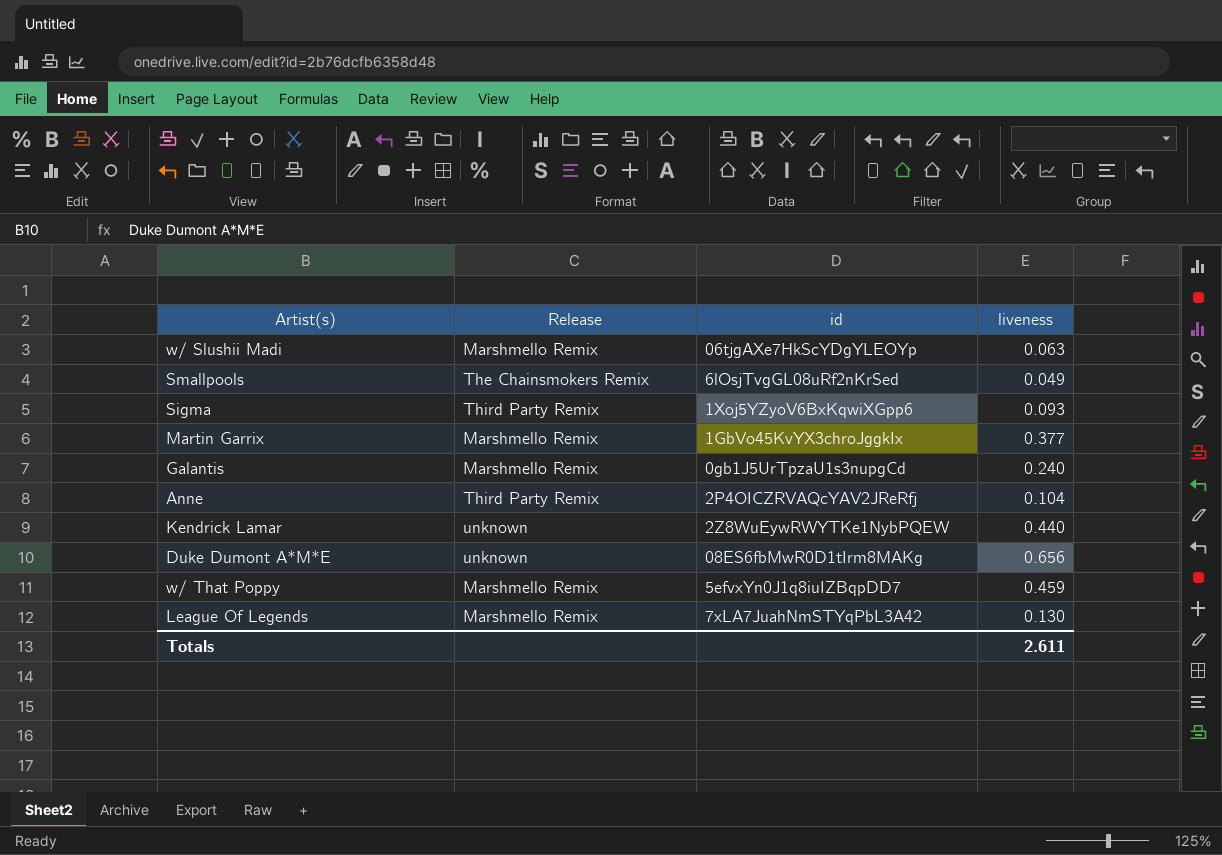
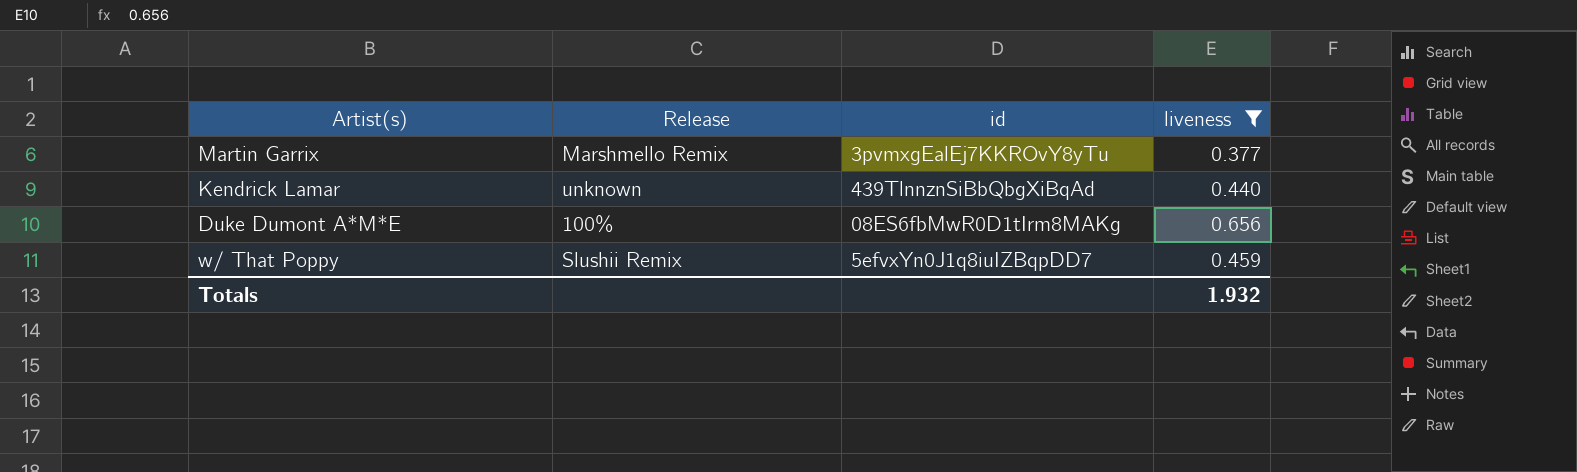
filter: none -> liveness >= 0.377
Martin Garrix | id: 1GbVo45KvYX3chroJggkIx -> 3pvmxgEalEj7KKROvY8yTu
Kendrick Lamar | id: 2Z8WuEywRWYTKe1NybPQEW -> 439TlnnznSiBbQbgXiBqAd
Duke Dumont A*M*E | Release: unknown -> 100%
w/ That Poppy | Release: Marshmello Remix -> Slushii Remix
Totals | liveness: 2.611 -> 1.932

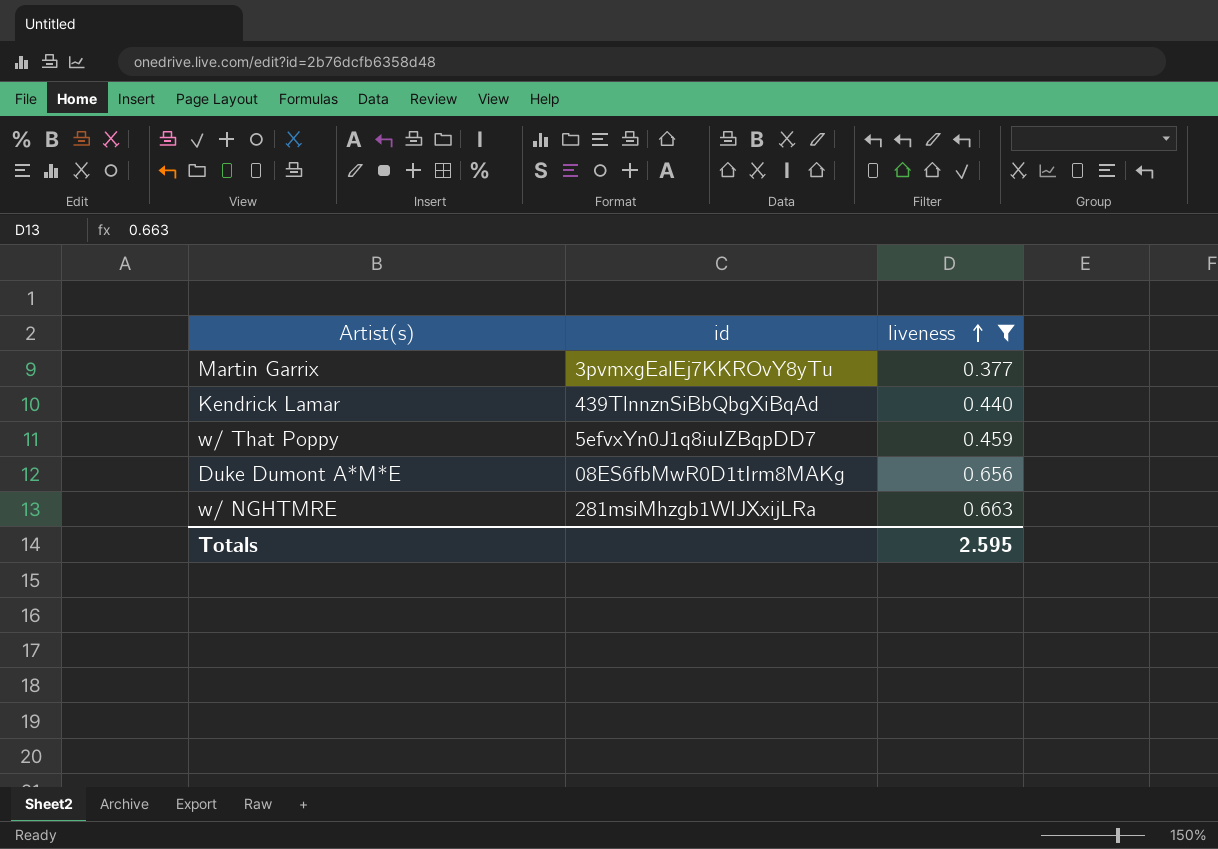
row order: none -> liveness ascending
column Release | position: 2 -> none
row w/ NGHTMRE: none -> 281msiMhzgb1WIJXxijLRa | 0.663
Totals | liveness: 1.932 -> 2.595

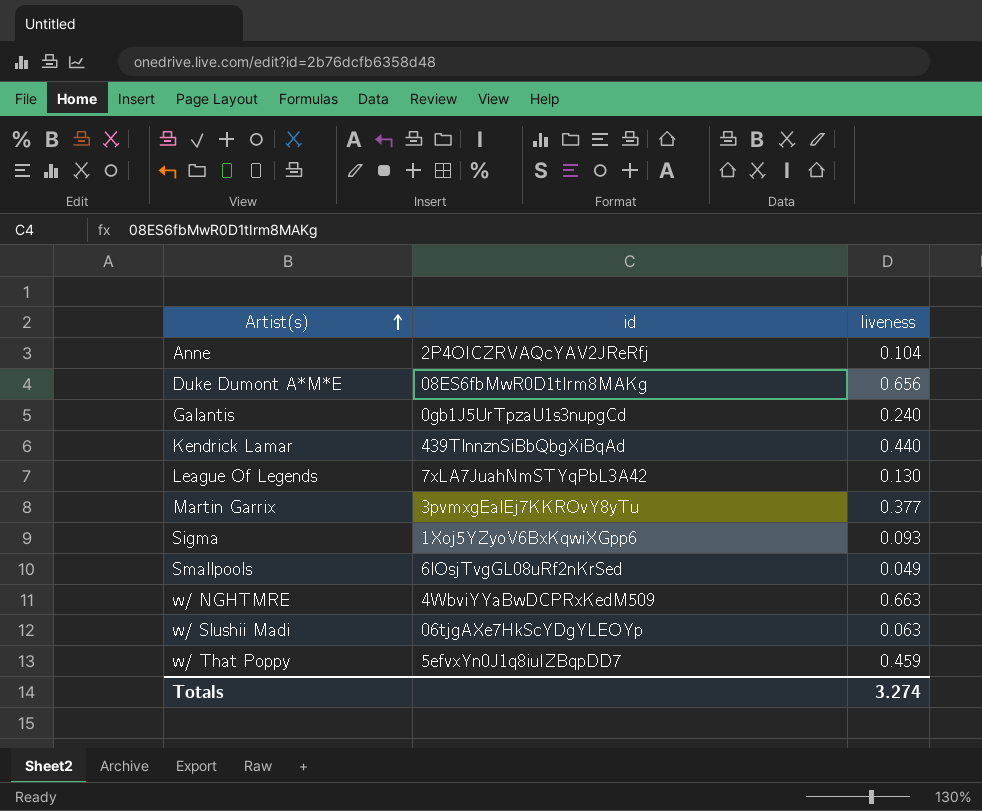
filter: liveness >= 0.377 -> none
row order: liveness ascending -> Artist(s) ascending
w/ NGHTMRE | id: 281msiMhzgb1WIJXxijLRa -> 4WbviYYaBwDCPRxKedM509
Totals | liveness: 2.595 -> 3.274

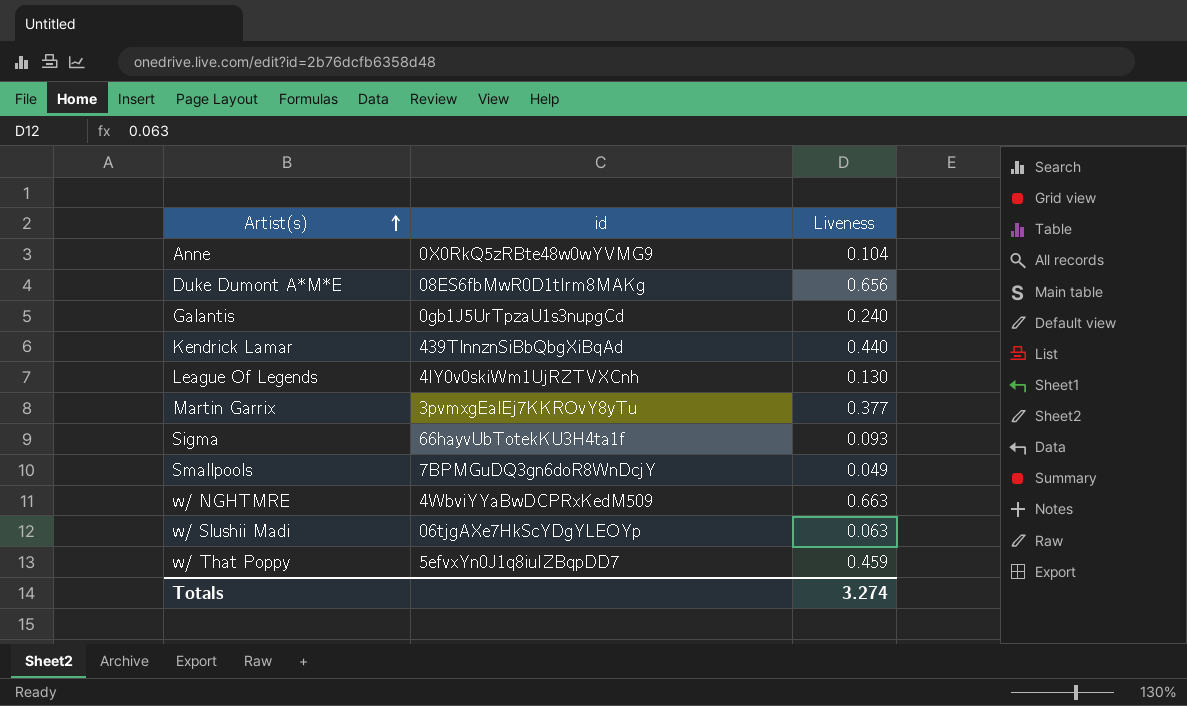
column name: liveness -> Liveness
Anne | id: 2P4OICZRVAQcYAV2JReRfj -> 0X0RkQ5zRBte48w0wYVMG9
League Of Legends | id: 7xLA7JuahNmSTYqPbL3A42 -> 4lY0v0skiWm1UjRZTVXCnh
Sigma | id: 1Xoj5YZyoV6BxKqwiXGpp6 -> 66hayvUbTotekKU3H4ta1f
Smallpools | id: 6lOsjTvgGL08uRf2nKrSed -> 7BPMGuDQ3gn6doR8WnDcjY

